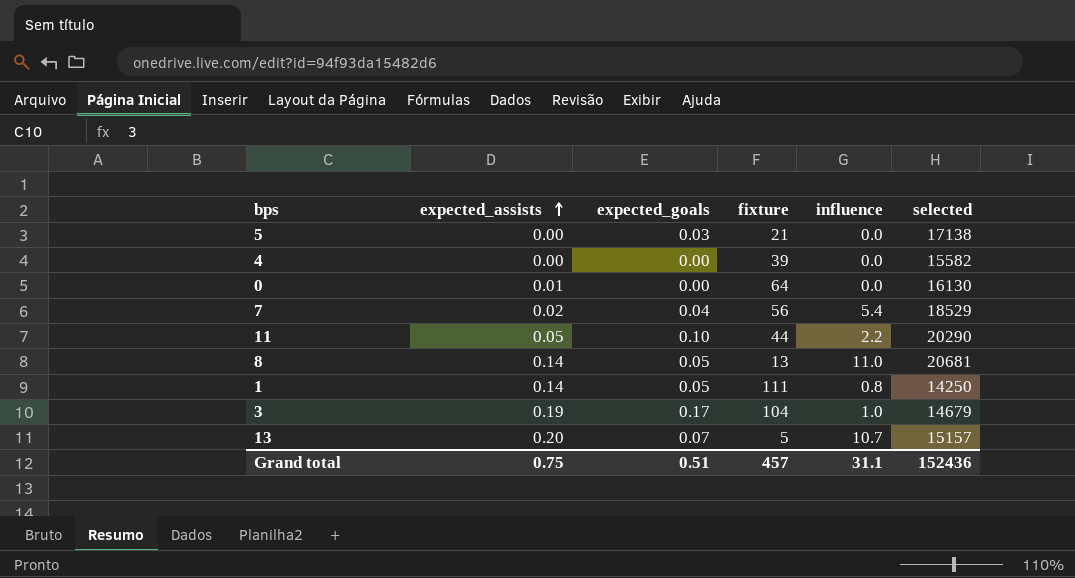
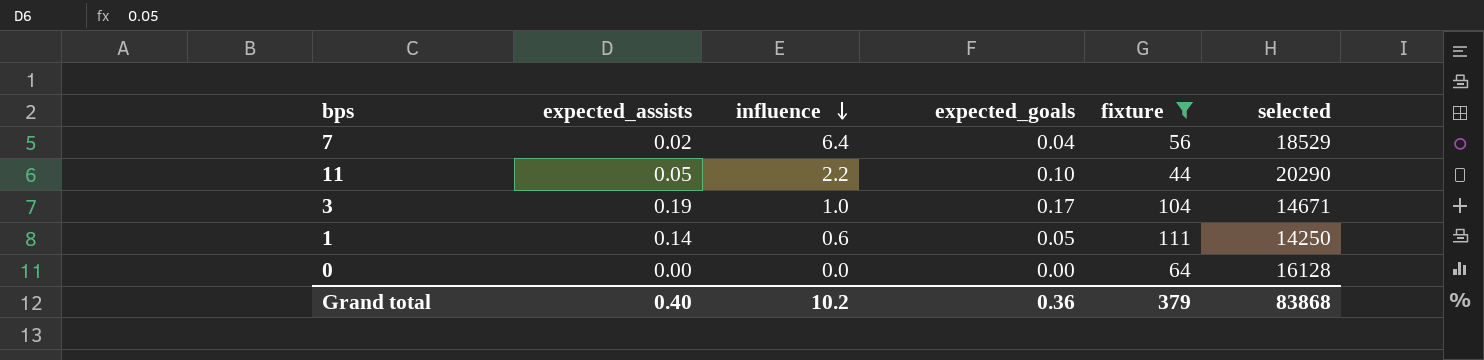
filter: none -> fixture >= 44
row order: expected_assists ascending -> influence descending
column influence | position: 5 -> 3
7 | influence: 5.4 -> 6.4
3 | selected: 14679 -> 14671
1 | influence: 0.8 -> 0.6
0 | expected_assists: 0.01 -> 0.00
0 | selected: 16130 -> 16128
Grand total | expected_assists: 0.75 -> 0.40
Grand total | influence: 31.1 -> 10.2
Grand total | expected_goals: 0.51 -> 0.36
Grand total | fixture: 457 -> 379
Grand total | selected: 152436 -> 83868

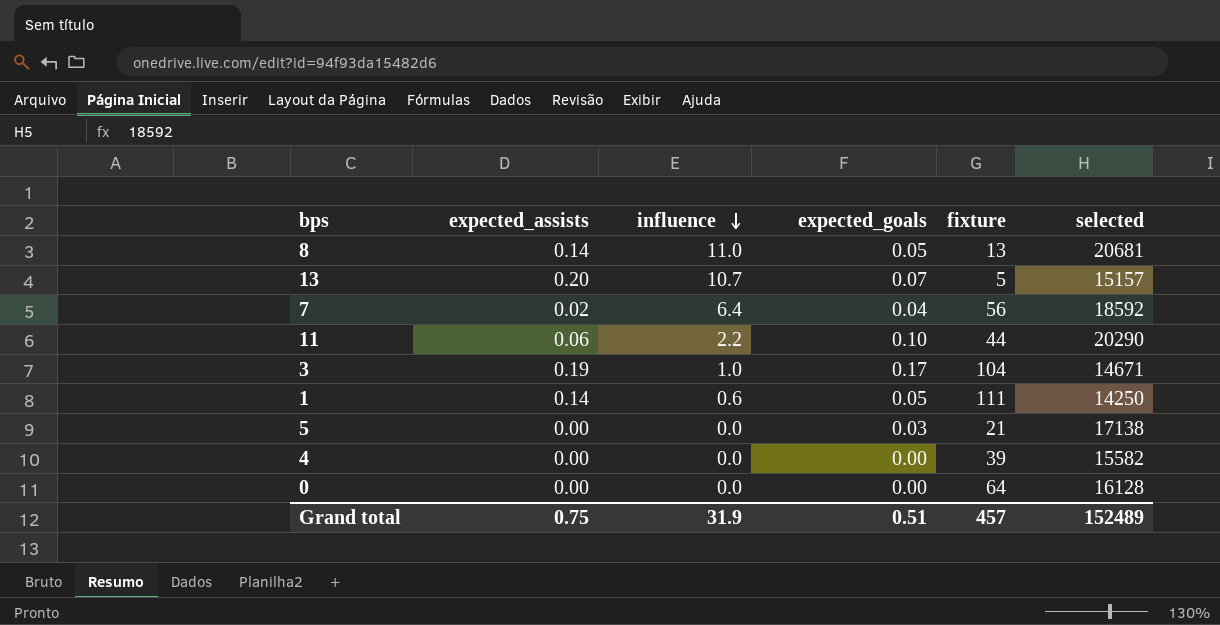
filter: fixture >= 44 -> none
7 | selected: 18529 -> 18592
11 | expected_assists: 0.05 -> 0.06
Grand total | expected_assists: 0.40 -> 0.75
Grand total | influence: 10.2 -> 31.9
Grand total | expected_goals: 0.36 -> 0.51
Grand total | fixture: 379 -> 457
Grand total | selected: 83868 -> 152489

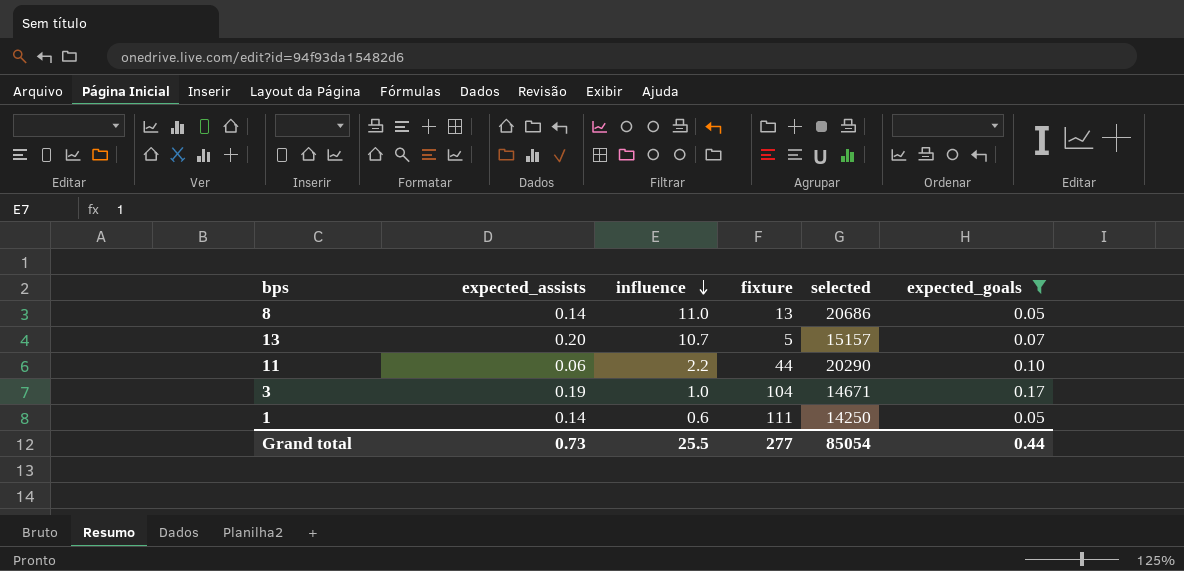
filter: none -> expected_goals >= 0.05
column expected_goals | position: 4 -> 6
8 | selected: 20681 -> 20686
Grand total | expected_assists: 0.75 -> 0.73
Grand total | influence: 31.9 -> 25.5
Grand total | fixture: 457 -> 277
Grand total | selected: 152489 -> 85054
Grand total | expected_goals: 0.51 -> 0.44

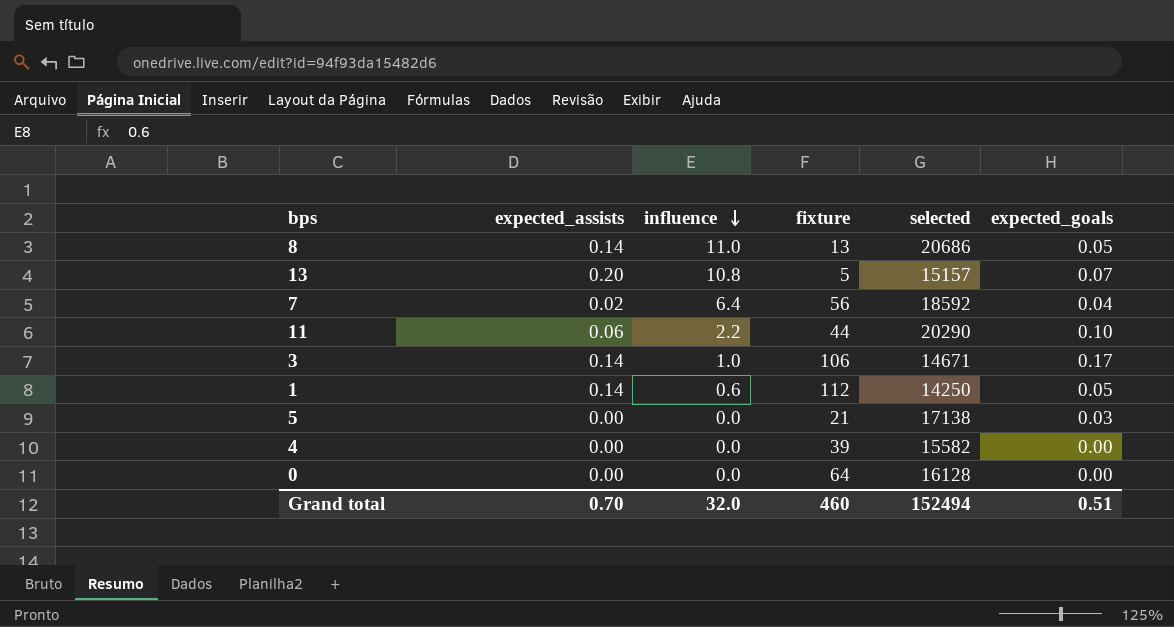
filter: expected_goals >= 0.05 -> none
13 | influence: 10.7 -> 10.8
3 | expected_assists: 0.19 -> 0.14
3 | fixture: 104 -> 106
1 | fixture: 111 -> 112
Grand total | expected_assists: 0.73 -> 0.70
Grand total | influence: 25.5 -> 32.0
Grand total | fixture: 277 -> 460
Grand total | selected: 85054 -> 152494
Grand total | expected_goals: 0.44 -> 0.51

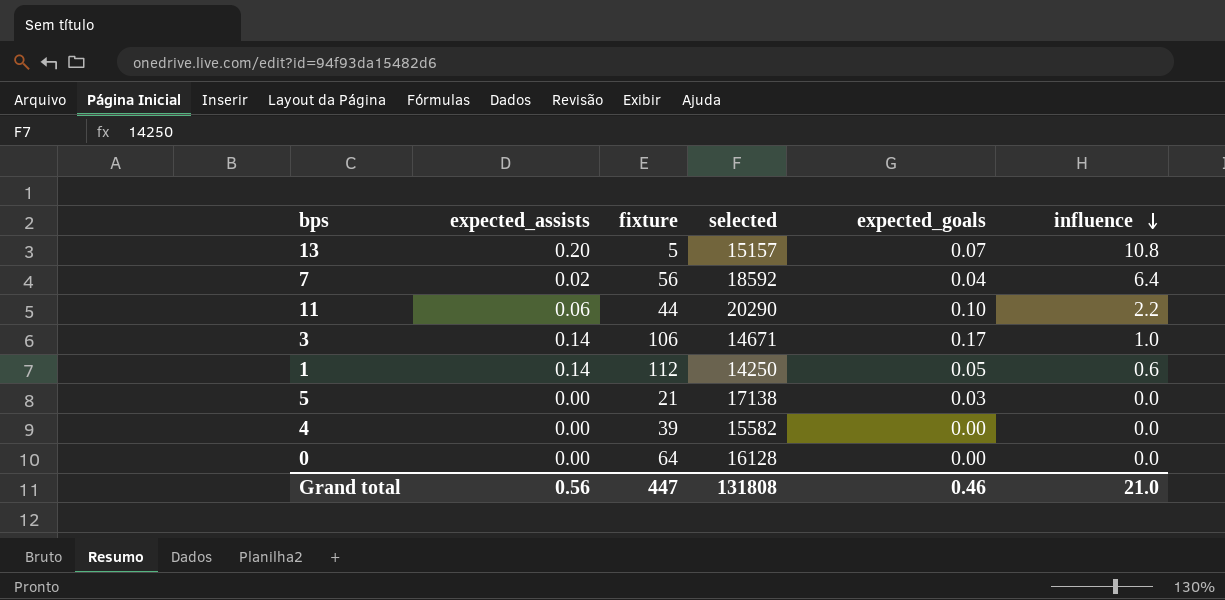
column influence | position: 3 -> 6
row 8: 0.14 | 11.0 | 13 | 20686 | 0.05 -> none
Grand total | expected_assists: 0.70 -> 0.56
Grand total | fixture: 460 -> 447
Grand total | selected: 152494 -> 131808
Grand total | expected_goals: 0.51 -> 0.46
Grand total | influence: 32.0 -> 21.0

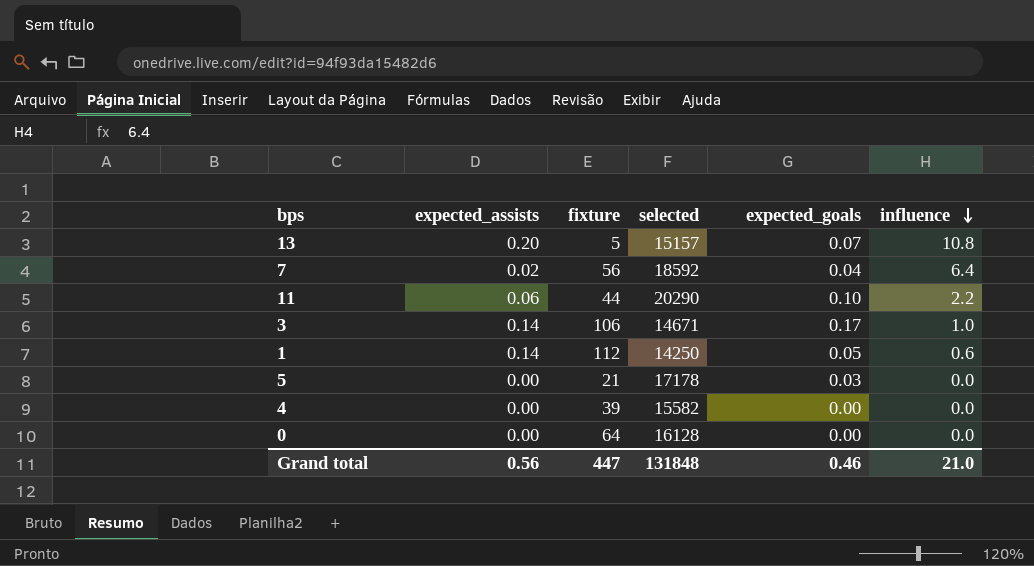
5 | selected: 17138 -> 17178
Grand total | selected: 131808 -> 131848

